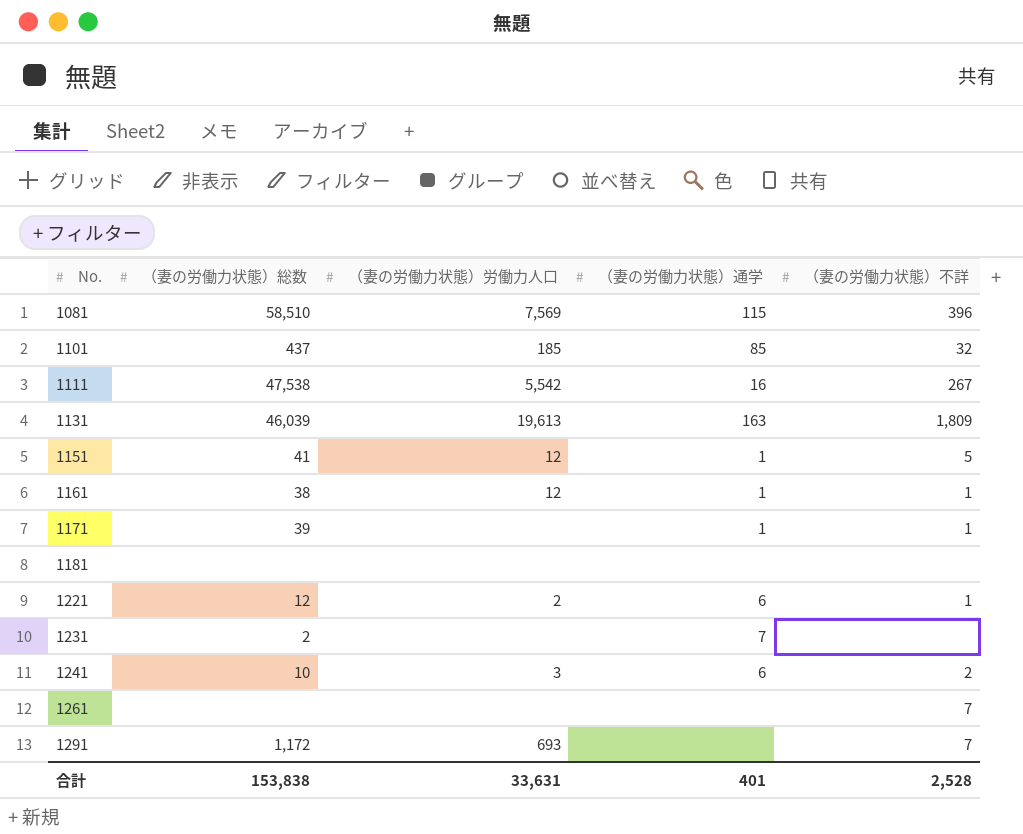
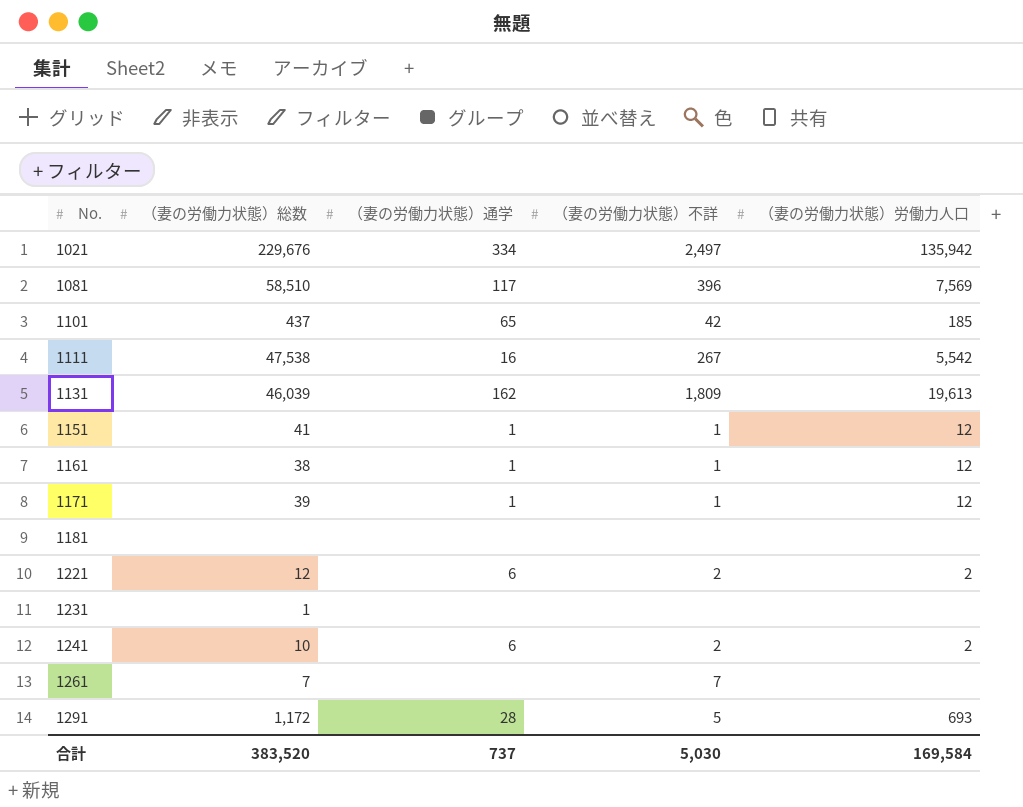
column （妻の労働力状態）労働力人口 | position: 3 -> 5
row 1021: none -> 229,676 | 334 | 2,497 | 135,942
1081 | （妻の労働力状態）通学: 115 -> 117
1101 | （妻の労働力状態）通学: 85 -> 65
1101 | （妻の労働力状態）不詳: 32 -> 42
1131 | （妻の労働力状態）通学: 163 -> 162
1151 | （妻の労働力状態）不詳: 5 -> 1
1171 | （妻の労働力状態）労働力人口: none -> 12
1221 | （妻の労働力状態）不詳: 1 -> 2
1231 | （妻の労働力状態）総数: 2 -> 1
1231 | （妻の労働力状態）通学: 7 -> none
1241 | （妻の労働力状態）労働力人口: 3 -> 2
1261 | （妻の労働力状態）総数: none -> 7
1291 | （妻の労働力状態）通学: none -> 28
1291 | （妻の労働力状態）不詳: 7 -> 5
合計 | （妻の労働力状態）総数: 153,838 -> 383,520
合計 | （妻の労働力状態）通学: 401 -> 737
合計 | （妻の労働力状態）不詳: 2,528 -> 5,030
合計 | （妻の労働力状態）労働力人口: 33,631 -> 169,584

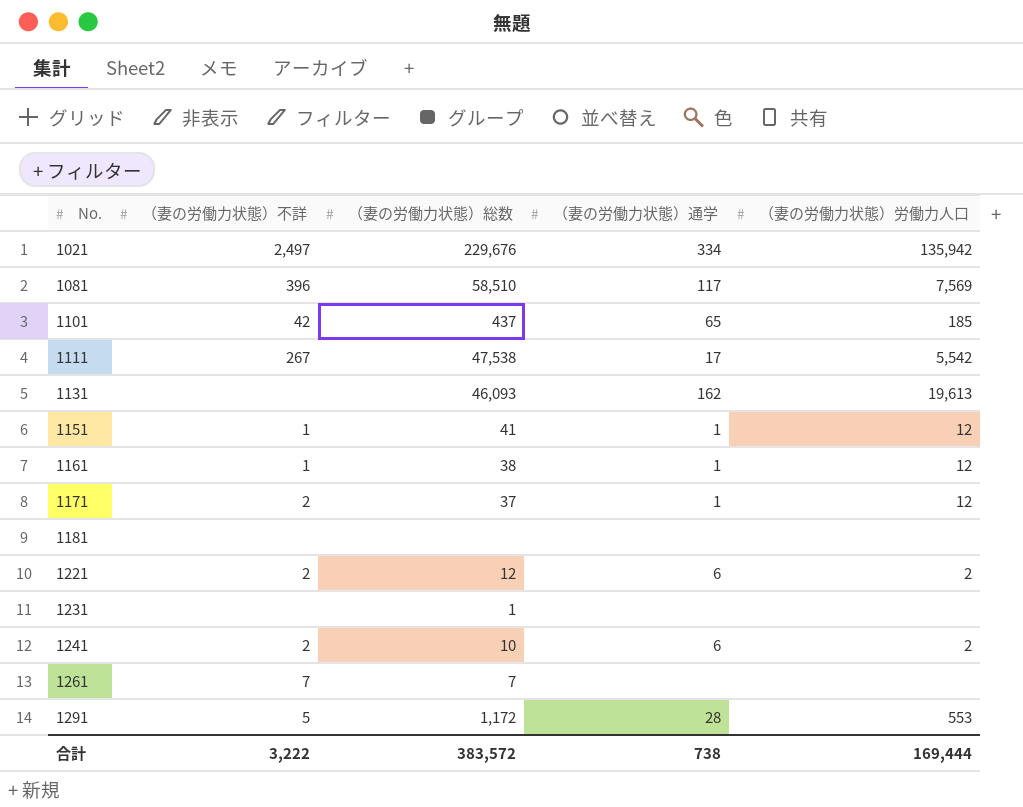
column （妻の労働力状態）不詳 | position: 4 -> 2
1111 | （妻の労働力状態）通学: 16 -> 17
1131 | （妻の労働力状態）不詳: 1,809 -> none
1131 | （妻の労働力状態）総数: 46,039 -> 46,093
1171 | （妻の労働力状態）不詳: 1 -> 2
1171 | （妻の労働力状態）総数: 39 -> 37
1291 | （妻の労働力状態）労働力人口: 693 -> 553
合計 | （妻の労働力状態）不詳: 5,030 -> 3,222
合計 | （妻の労働力状態）総数: 383,520 -> 383,572
合計 | （妻の労働力状態）通学: 737 -> 738
合計 | （妻の労働力状態）労働力人口: 169,584 -> 169,444

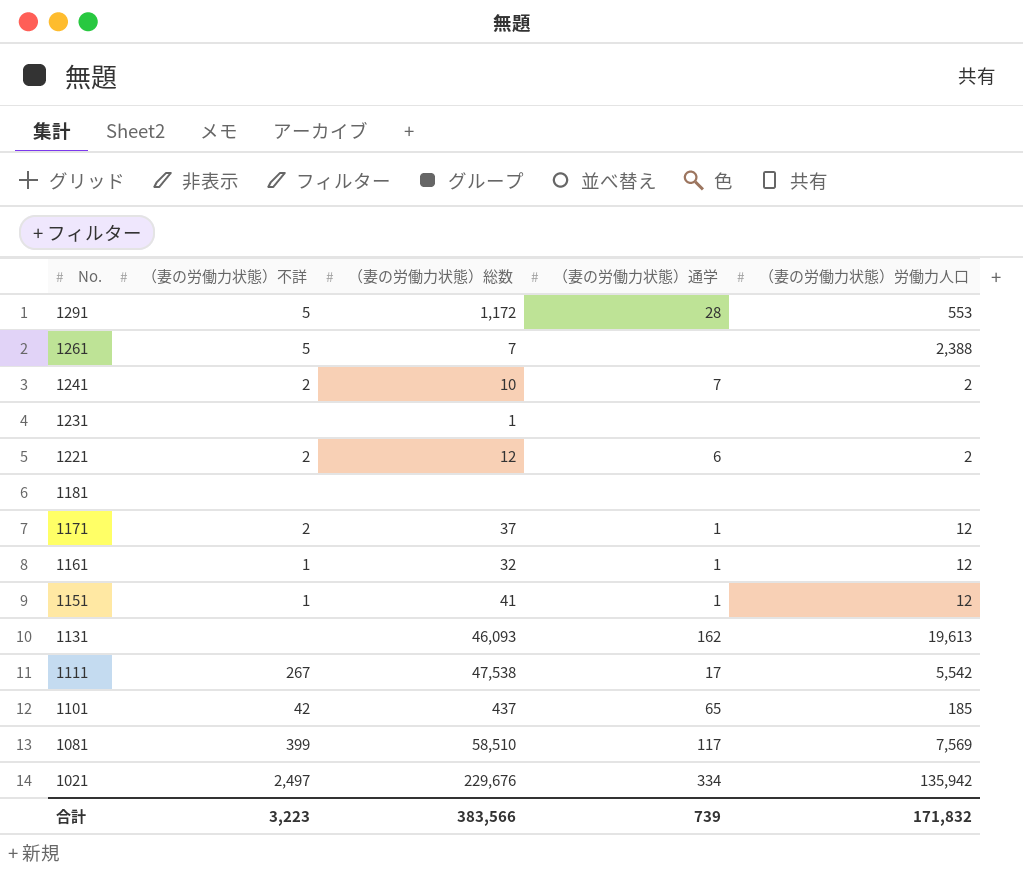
row order: No. ascending -> No. descending
1261 | （妻の労働力状態）不詳: 7 -> 5
1261 | （妻の労働力状態）労働力人口: none -> 2,388
1241 | （妻の労働力状態）通学: 6 -> 7
1161 | （妻の労働力状態）総数: 38 -> 32
1081 | （妻の労働力状態）不詳: 396 -> 399
合計 | （妻の労働力状態）不詳: 3,222 -> 3,223
合計 | （妻の労働力状態）総数: 383,572 -> 383,566
合計 | （妻の労働力状態）通学: 738 -> 739
合計 | （妻の労働力状態）労働力人口: 169,444 -> 171,832

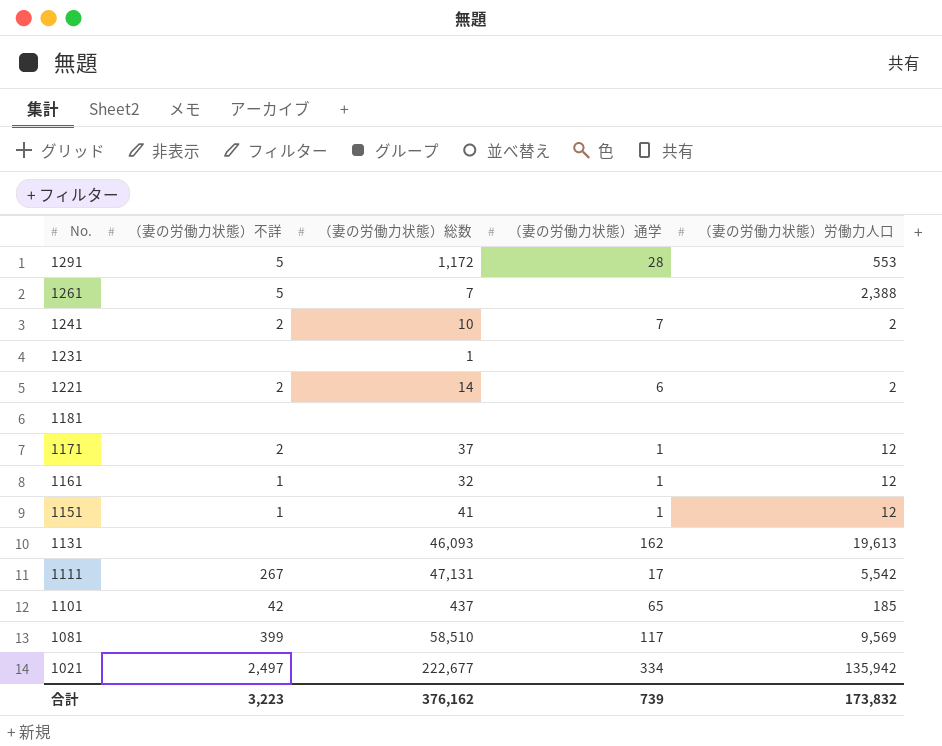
1221 | （妻の労働力状態）総数: 12 -> 14
1111 | （妻の労働力状態）総数: 47,538 -> 47,131
1081 | （妻の労働力状態）労働力人口: 7,569 -> 9,569
1021 | （妻の労働力状態）総数: 229,676 -> 222,677
合計 | （妻の労働力状態）総数: 383,566 -> 376,162
合計 | （妻の労働力状態）労働力人口: 171,832 -> 173,832

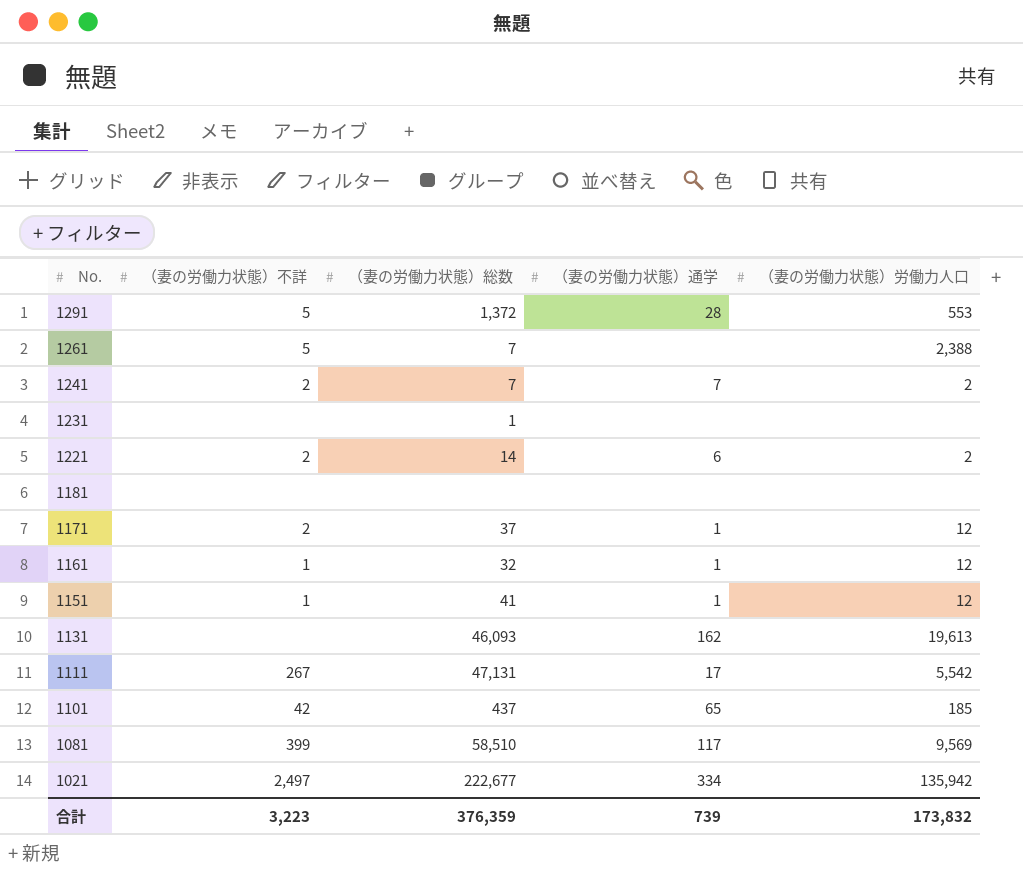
1291 | （妻の労働力状態）総数: 1,172 -> 1,372
1241 | （妻の労働力状態）総数: 10 -> 7
合計 | （妻の労働力状態）総数: 376,162 -> 376,359

